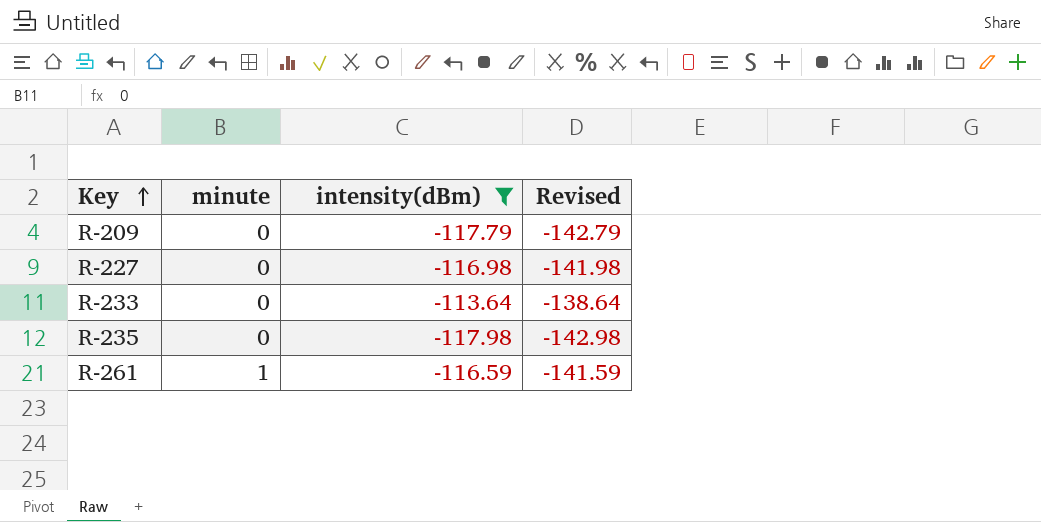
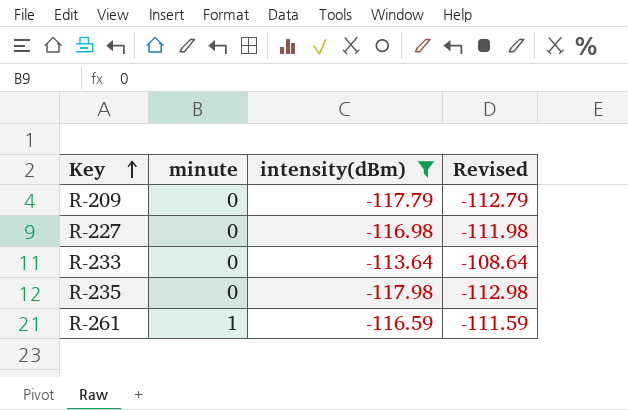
column Revised | formula: [intensity(dBm)] - 25 -> [intensity(dBm)] + 5

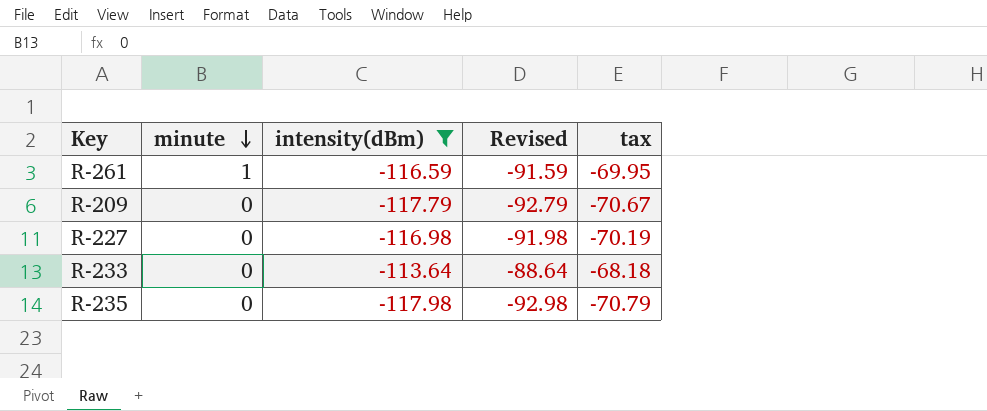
row order: Key ascending -> minute descending
column Revised | formula: [intensity(dBm)] + 5 -> [intensity(dBm)] + 25
column tax | formula: none -> [intensity(dBm)] * 0.6

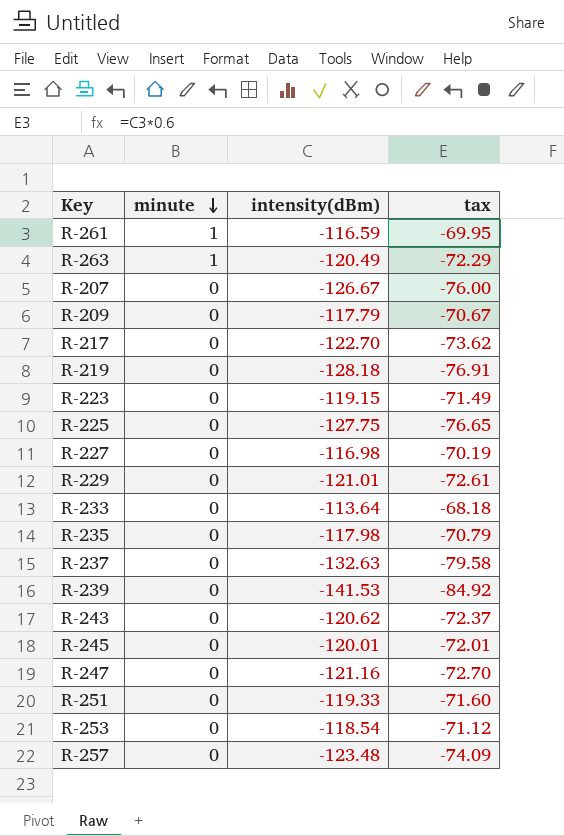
filter: intensity(dBm) >= -117.98 -> none
column Revised | formula: [intensity(dBm)] + 25 -> none

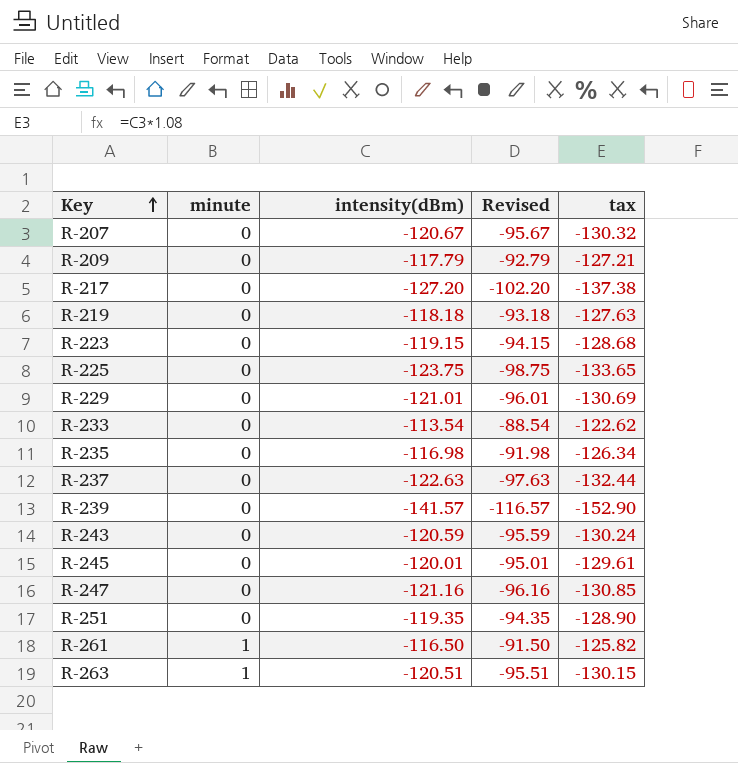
row order: minute descending -> Key ascending
column Revised | formula: none -> [intensity(dBm)] + 25
column tax | formula: [intensity(dBm)] * 0.6 -> [intensity(dBm)] * 1.08
row R-227: 0 | -116.98 | -70.19 -> none
row R-253: 0 | -118.54 | -71.12 -> none
row R-257: 0 | -123.48 | -74.09 -> none
R-207 | intensity(dBm): -126.67 -> -120.67
R-217 | intensity(dBm): -122.70 -> -127.20
R-219 | intensity(dBm): -128.18 -> -118.18
R-225 | intensity(dBm): -127.75 -> -123.75
R-233 | intensity(dBm): -113.64 -> -113.54
R-235 | intensity(dBm): -117.98 -> -116.98
R-237 | intensity(dBm): -132.63 -> -122.63
R-239 | intensity(dBm): -141.53 -> -141.57
R-243 | intensity(dBm): -120.62 -> -120.59
R-251 | intensity(dBm): -119.33 -> -119.35
R-261 | intensity(dBm): -116.59 -> -116.50
R-263 | intensity(dBm): -120.49 -> -120.51

